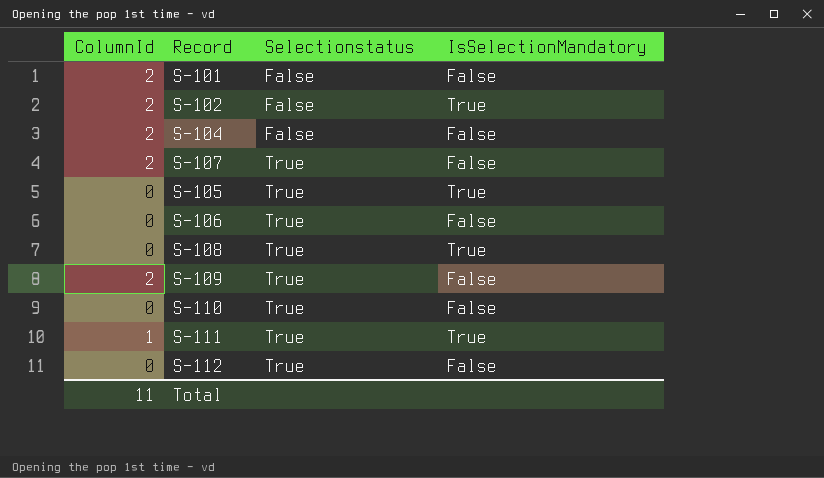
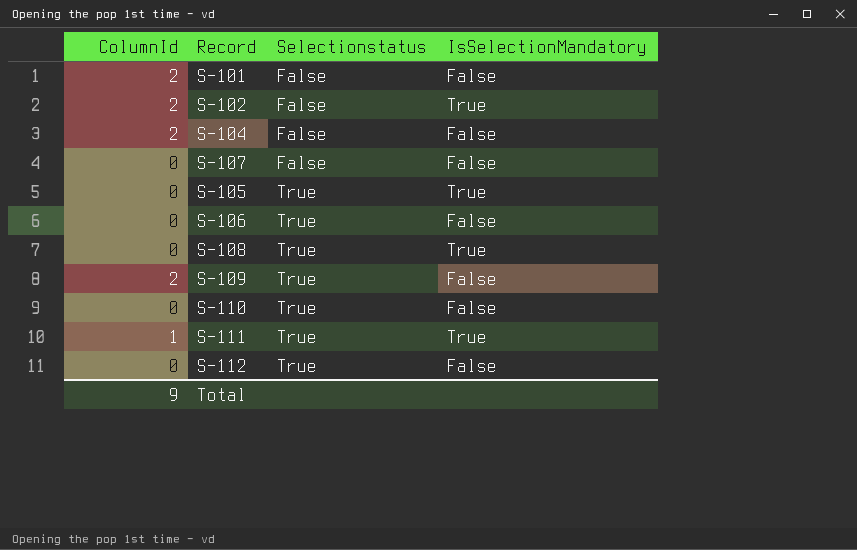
S-107 | ColumnId: 2 -> 0
S-107 | Selectionstatus: True -> False
Total | ColumnId: 11 -> 9

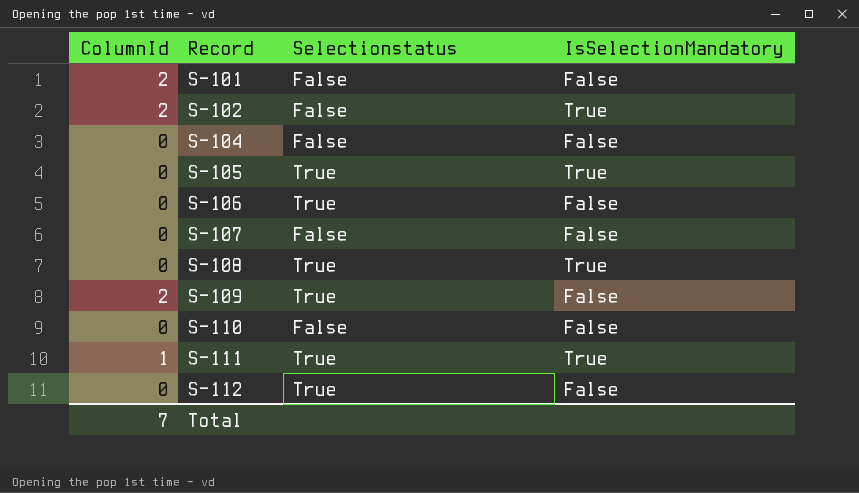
row order: Selectionstatus ascending -> Record ascending
S-104 | ColumnId: 2 -> 0
S-110 | Selectionstatus: True -> False
Total | ColumnId: 9 -> 7

